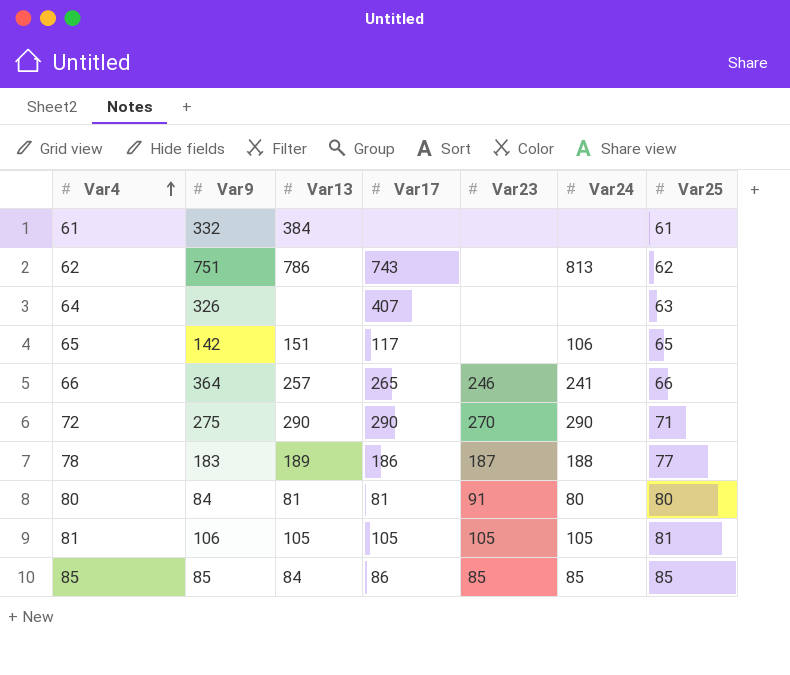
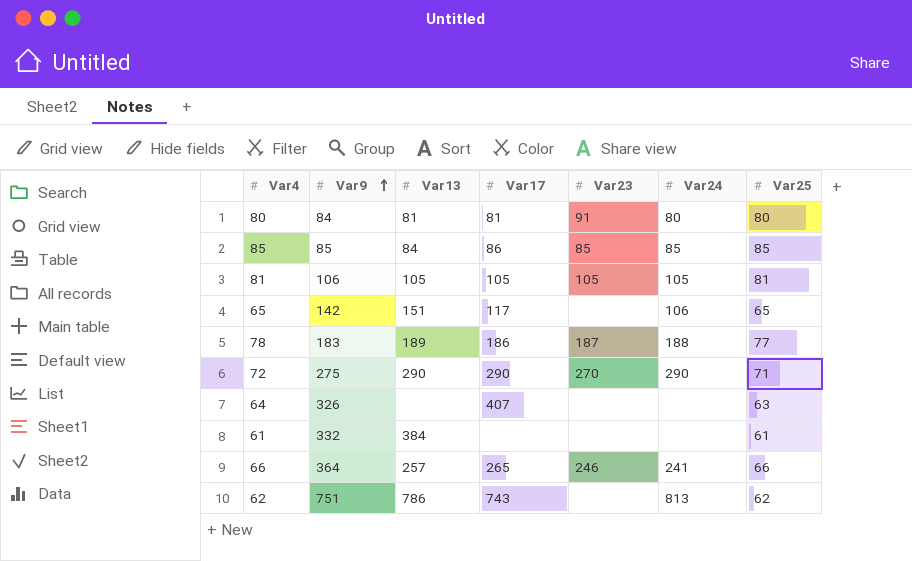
row order: Var4 ascending -> Var9 ascending

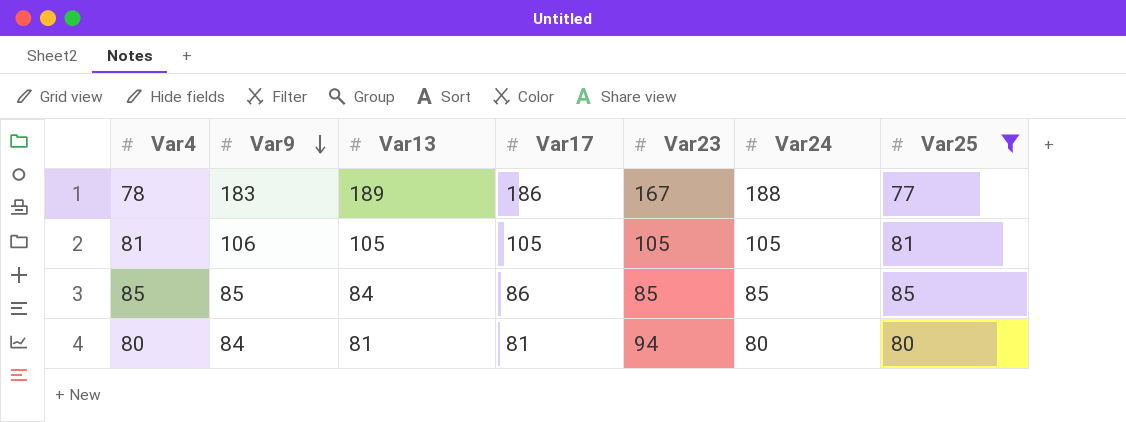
filter: none -> Var25 >= 77
row order: Var9 ascending -> Var9 descending
78 | Var23: 187 -> 167
80 | Var23: 91 -> 94

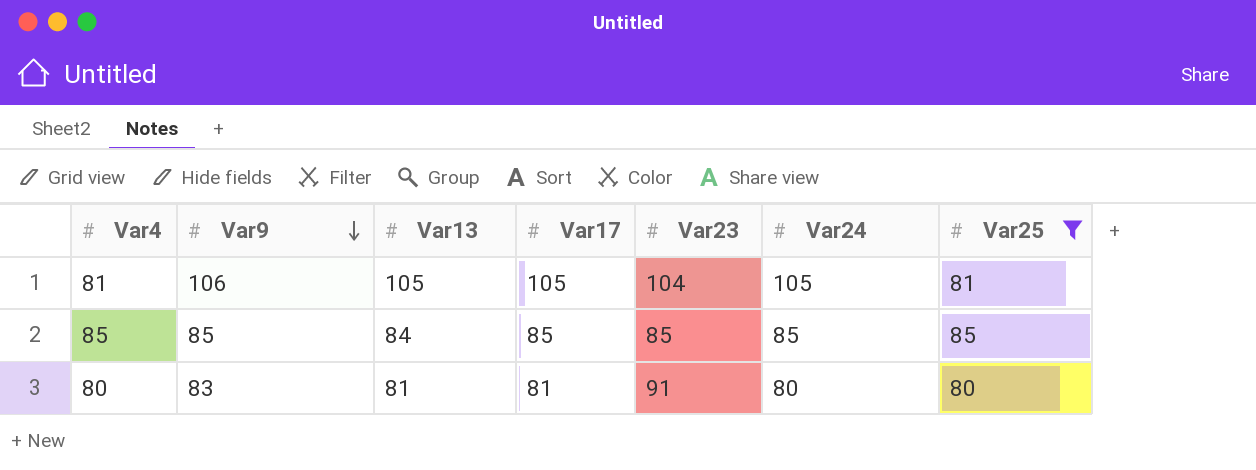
row 78: 183 | 189 | 186 | 167 | 188 | 77 -> none
81 | Var23: 105 -> 104
85 | Var17: 86 -> 85
80 | Var9: 84 -> 83
80 | Var23: 94 -> 91

